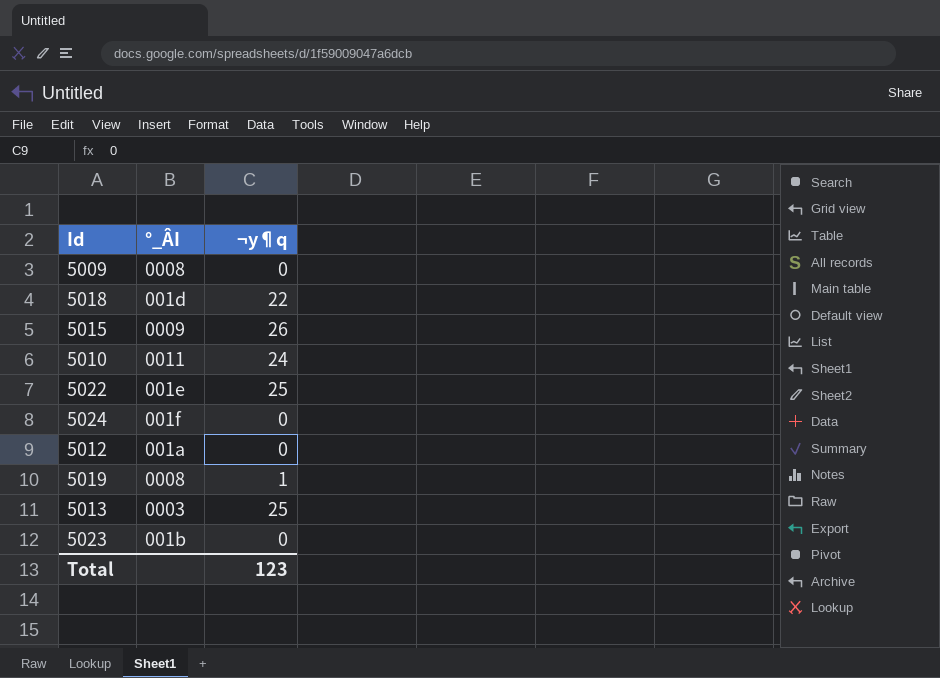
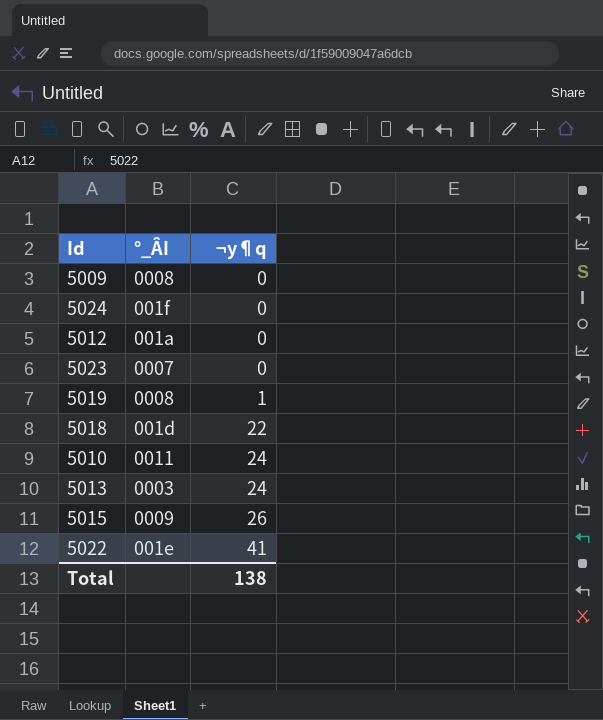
row order: none -> ¬y¶q ascending
5023 | °_ÂI: 001b -> 0007
5013 | ¬y¶q: 25 -> 24
5022 | ¬y¶q: 25 -> 41
Total | ¬y¶q: 123 -> 138

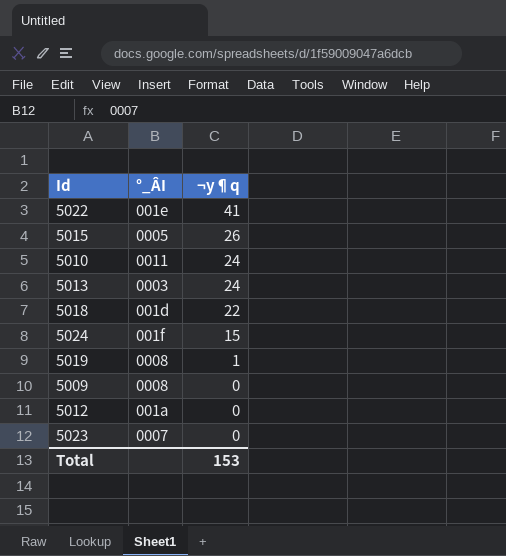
row order: ¬y¶q ascending -> ¬y¶q descending
5015 | °_ÂI: 0009 -> 0005
5024 | ¬y¶q: 0 -> 15
Total | ¬y¶q: 138 -> 153

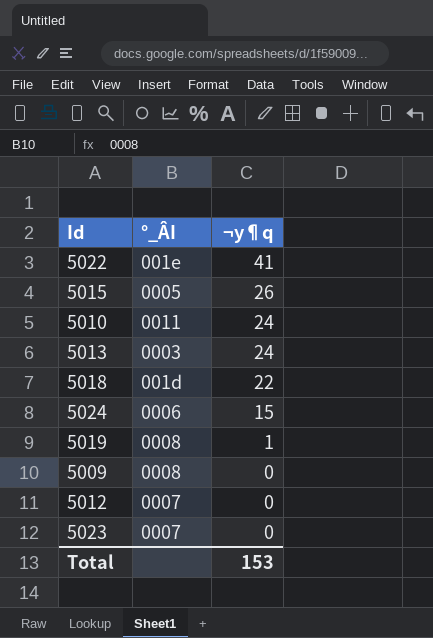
5024 | °_ÂI: 001f -> 0006
5012 | °_ÂI: 001a -> 0007

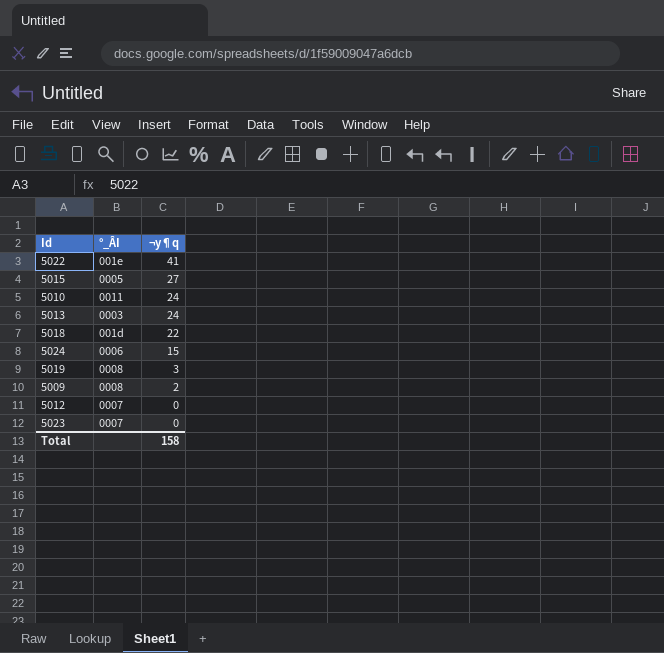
5015 | ¬y¶q: 26 -> 27
5019 | ¬y¶q: 1 -> 3
5009 | ¬y¶q: 0 -> 2
Total | ¬y¶q: 153 -> 158

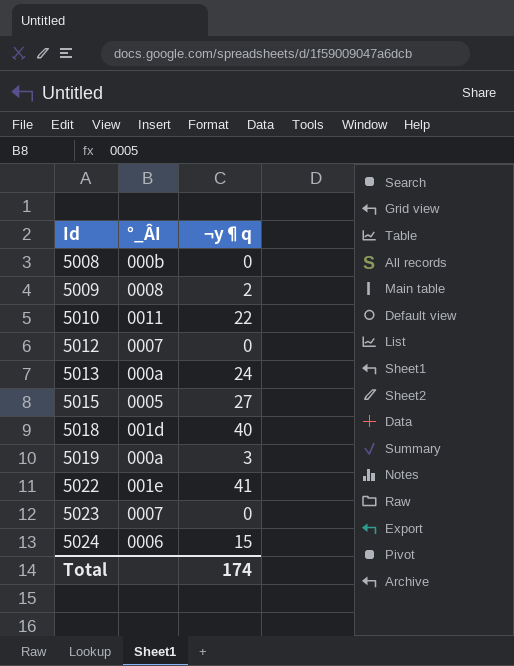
row order: ¬y¶q descending -> Id ascending
row 5008: none -> 000b | 0
5010 | ¬y¶q: 24 -> 22
5013 | °_ÂI: 0003 -> 000a
5018 | ¬y¶q: 22 -> 40
5019 | °_ÂI: 0008 -> 000a
Total | ¬y¶q: 158 -> 174

